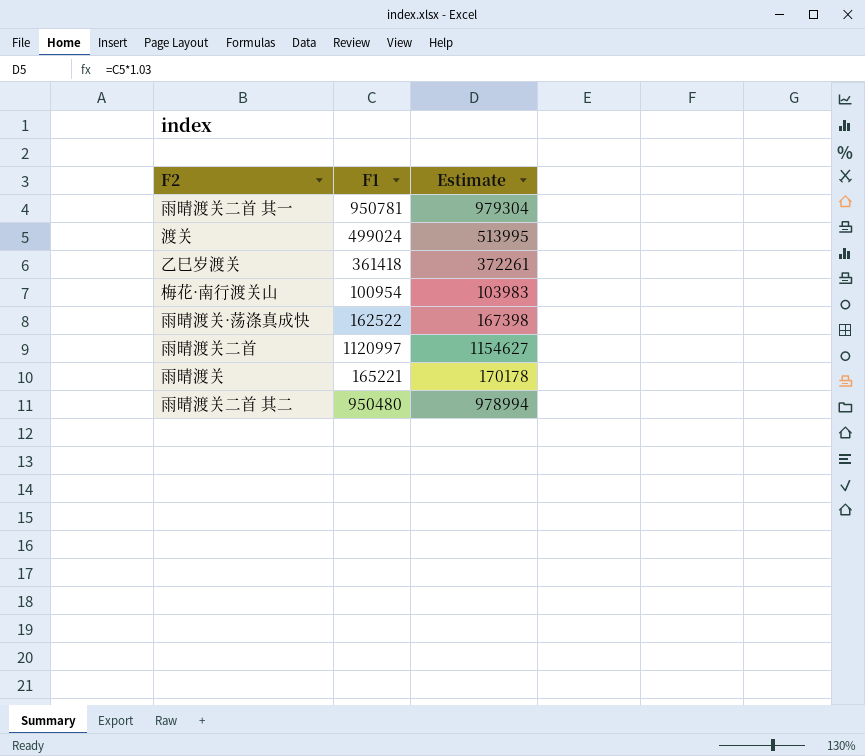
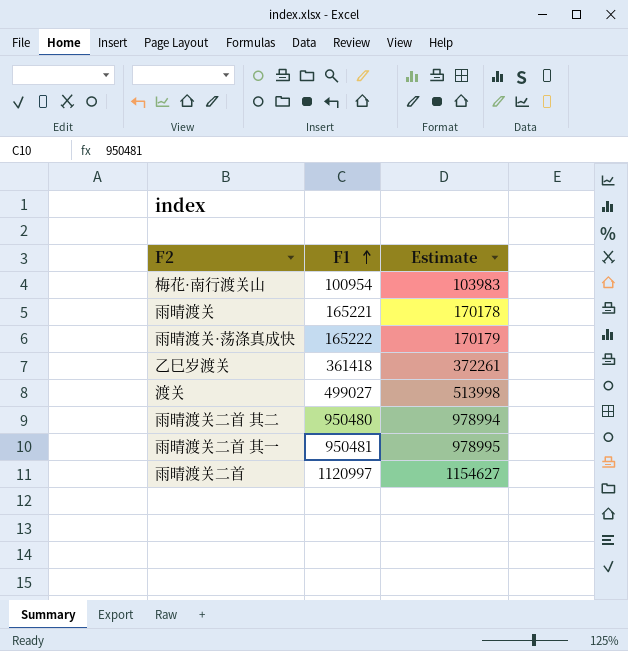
row order: none -> F1 ascending
雨晴渡关·荡涤真成快 | F1: 162522 -> 165222
雨晴渡关·荡涤真成快 | Estimate: 167398 -> 170179
渡关 | F1: 499024 -> 499027
渡关 | Estimate: 513995 -> 513998
雨晴渡关二首 其一 | F1: 950781 -> 950481
雨晴渡关二首 其一 | Estimate: 979304 -> 978995

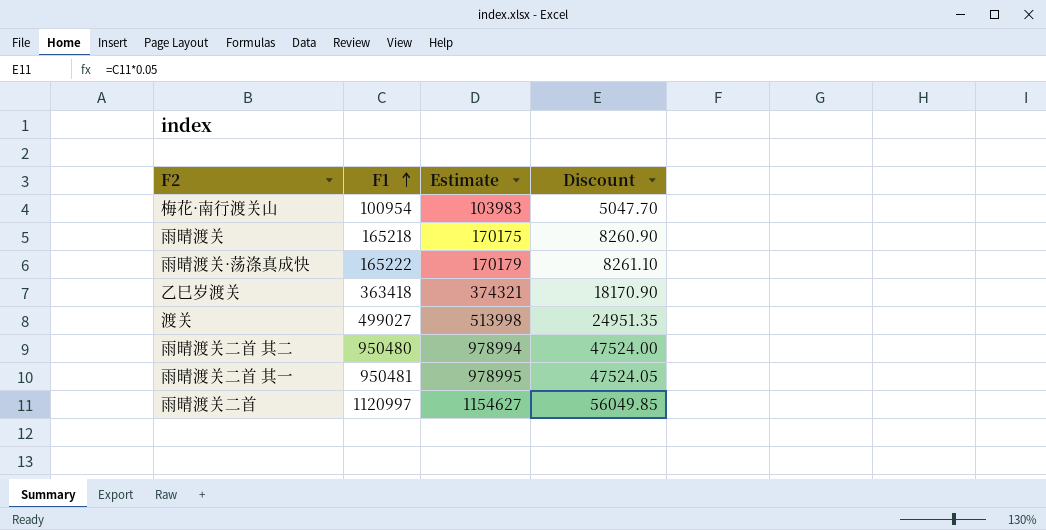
column Discount | formula: none -> [F1] * 0.05
雨晴渡关 | F1: 165221 -> 165218
雨晴渡关 | Estimate: 170178 -> 170175
乙巳岁渡关 | F1: 361418 -> 363418
乙巳岁渡关 | Estimate: 372261 -> 374321

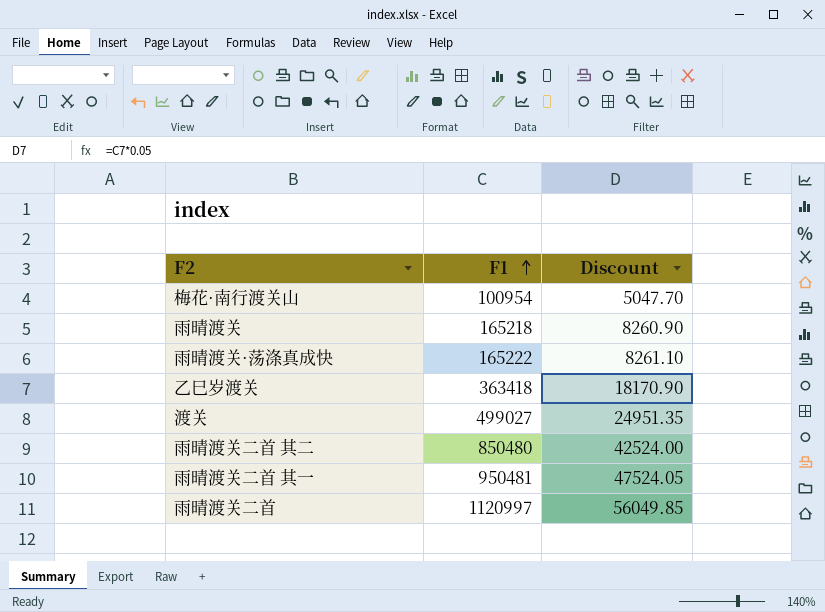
column Estimate | formula: [F1] * 1.03 -> none
雨晴渡关二首 其二 | F1: 950480 -> 850480
雨晴渡关二首 其二 | Discount: 47524.00 -> 42524.00

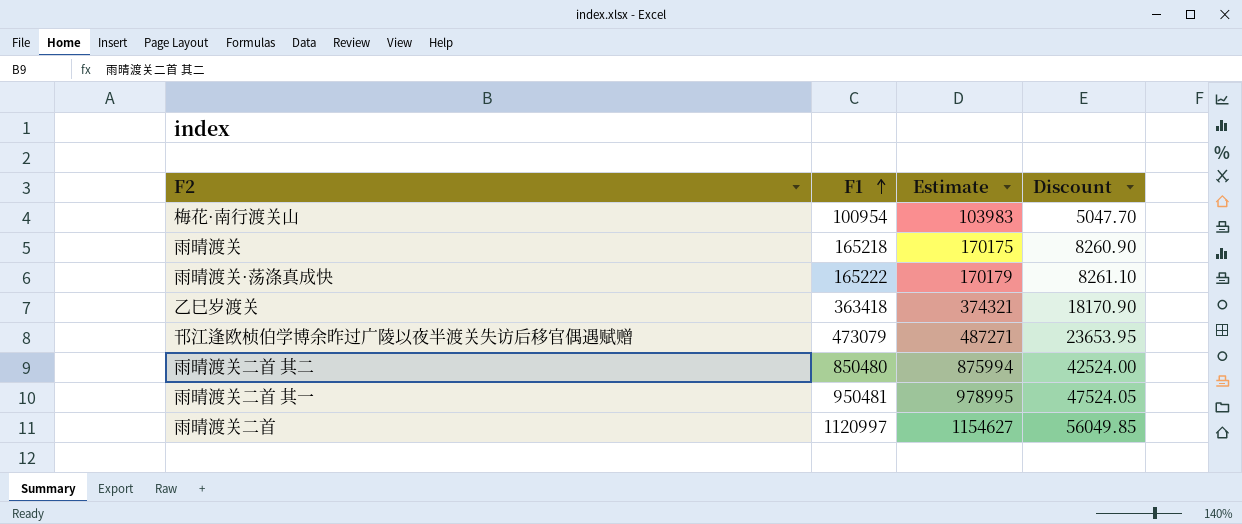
column Estimate | formula: none -> [F1] * 1.03
row 渡关: 499027 | 24951.35 -> none
row 邗江逢欧桢伯学博余昨过广陵以夜半渡关失访后移官偶遇赋赠: none -> 473079 | 487271 | 23653.95

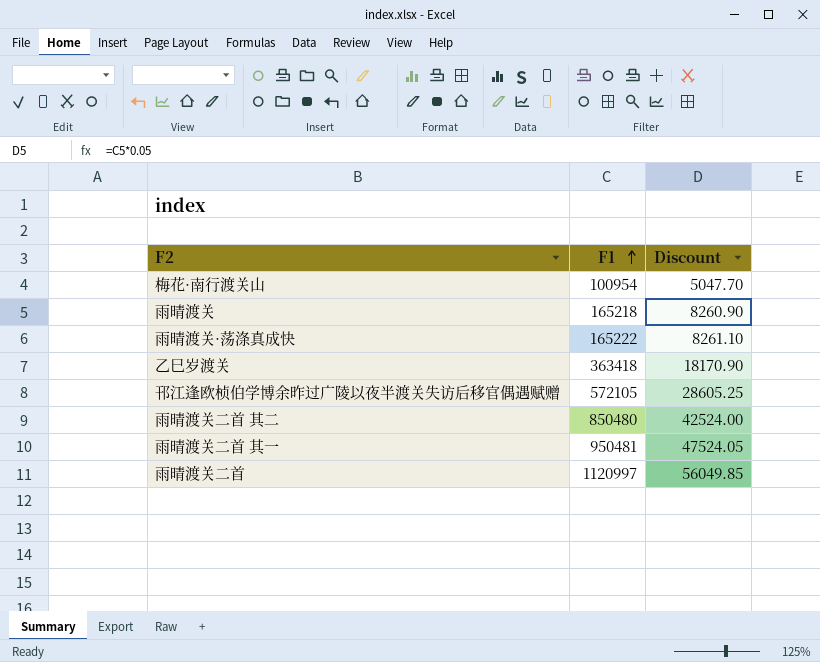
column Estimate | formula: [F1] * 1.03 -> none
邗江逢欧桢伯学博余昨过广陵以夜半渡关失访后移官偶遇赋赠 | F1: 473079 -> 572105
邗江逢欧桢伯学博余昨过广陵以夜半渡关失访后移官偶遇赋赠 | Discount: 23653.95 -> 28605.25

